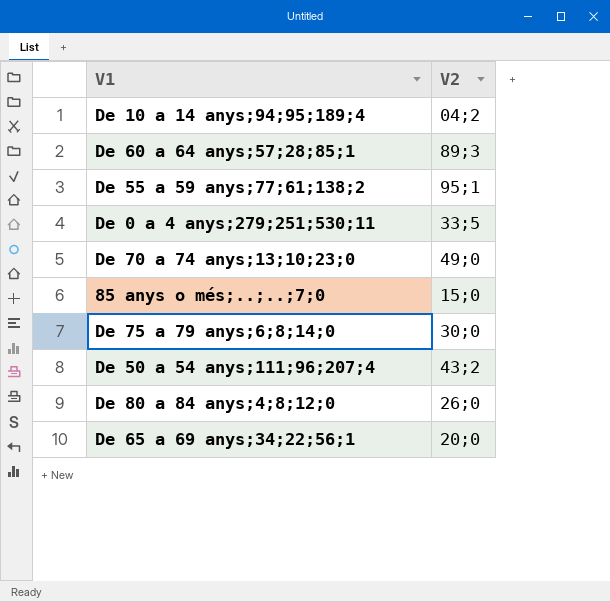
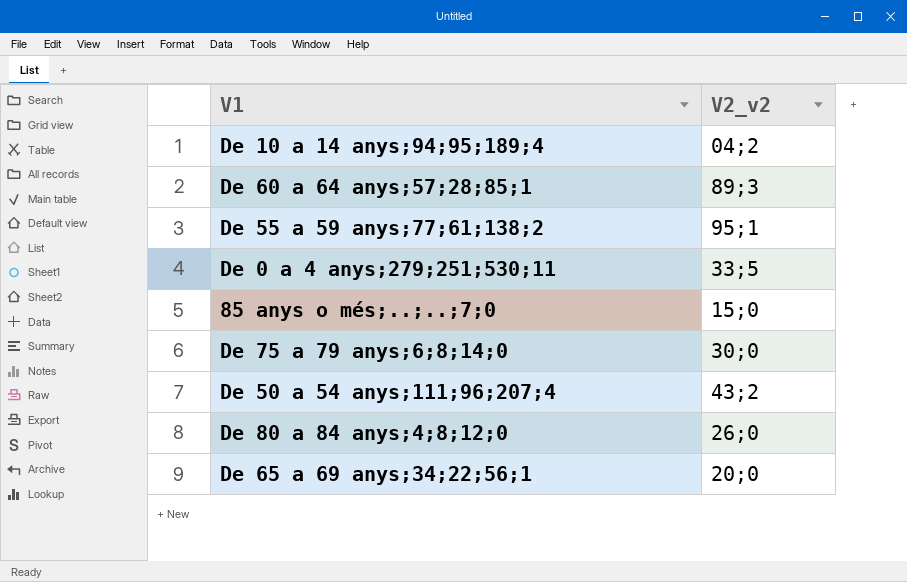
column name: V2 -> V2_v2
row De 70 a 74 anys;13;10;23;0: 49;0 -> none

